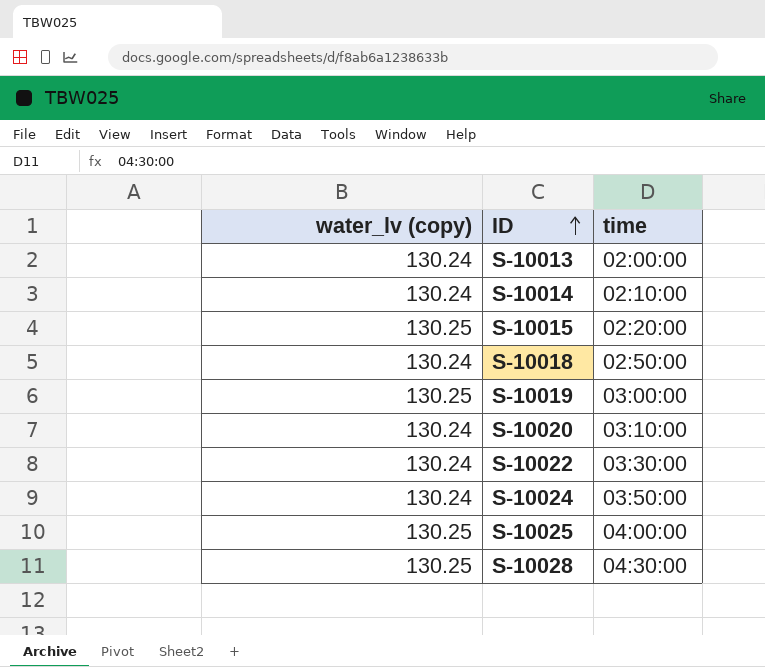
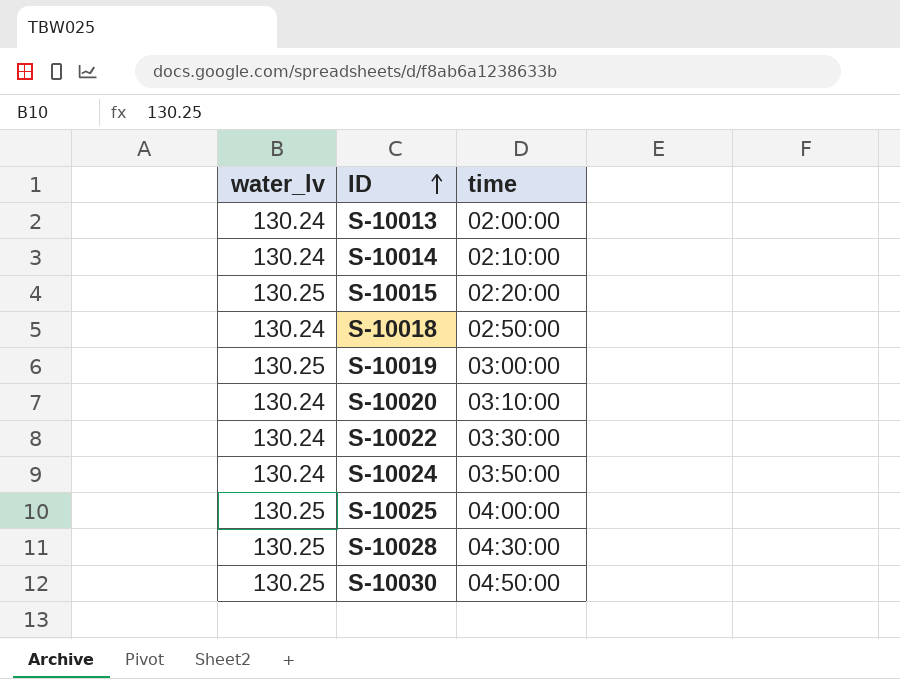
column name: water_lv (copy) -> water_lv
row S-10030: none -> 130.25 | 04:50:00

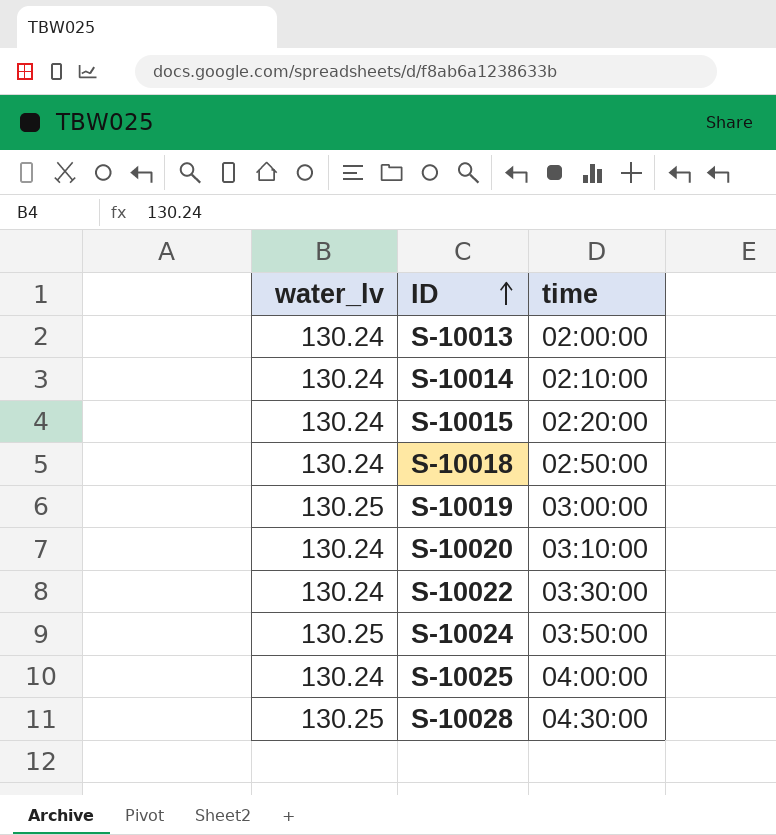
row S-10030: 130.25 | 04:50:00 -> none
S-10015 | water_lv: 130.25 -> 130.24
S-10024 | water_lv: 130.24 -> 130.25
S-10025 | water_lv: 130.25 -> 130.24

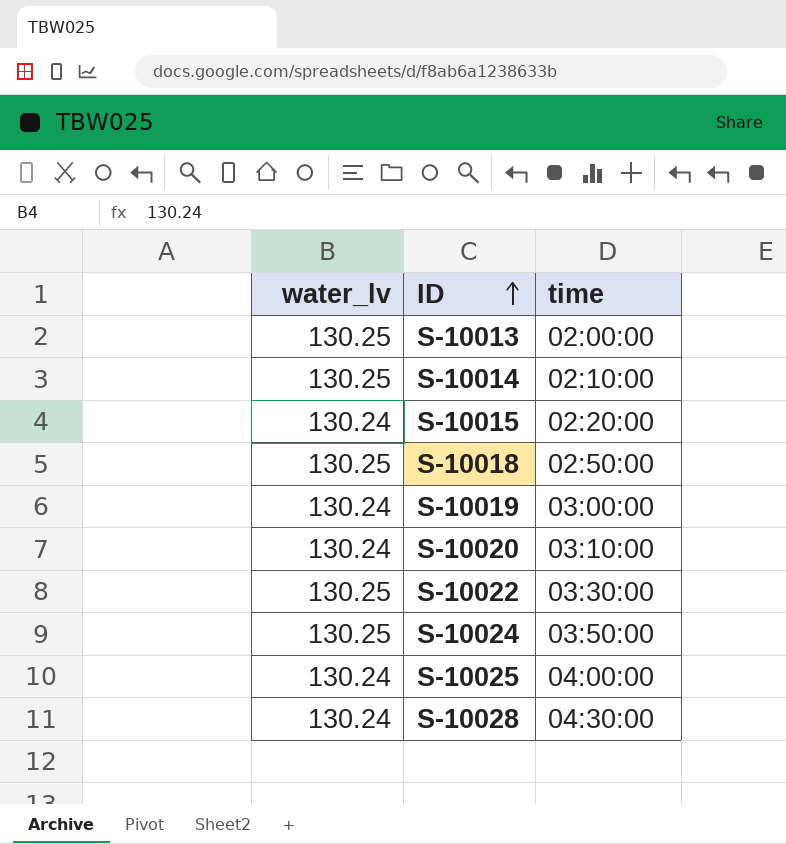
S-10013 | water_lv: 130.24 -> 130.25
S-10014 | water_lv: 130.24 -> 130.25
S-10018 | water_lv: 130.24 -> 130.25
S-10019 | water_lv: 130.25 -> 130.24
S-10022 | water_lv: 130.24 -> 130.25
S-10028 | water_lv: 130.25 -> 130.24

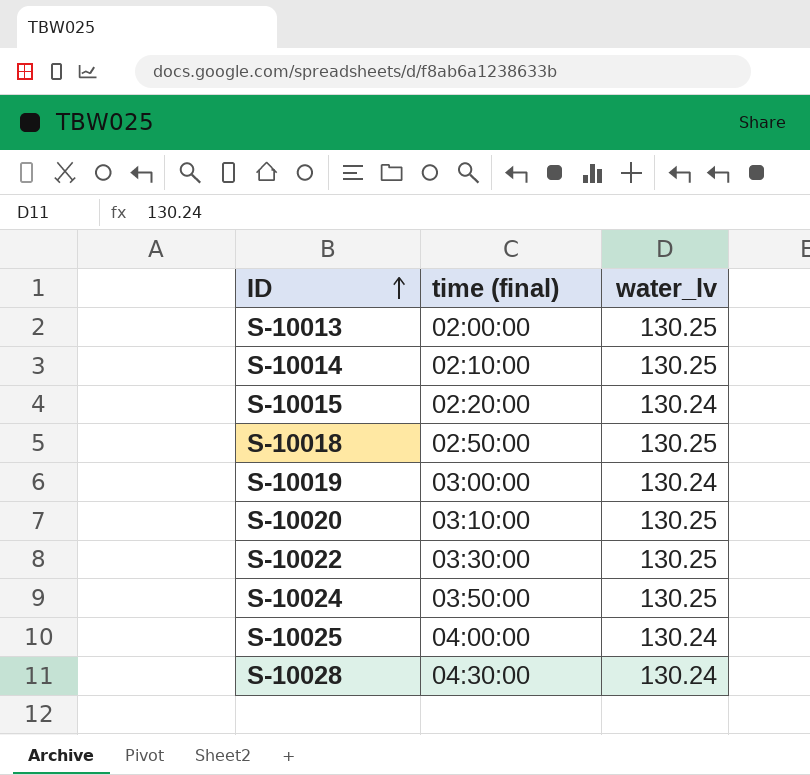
column name: time -> time (final)
column water_lv | position: 1 -> 3
S-10020 | water_lv: 130.24 -> 130.25

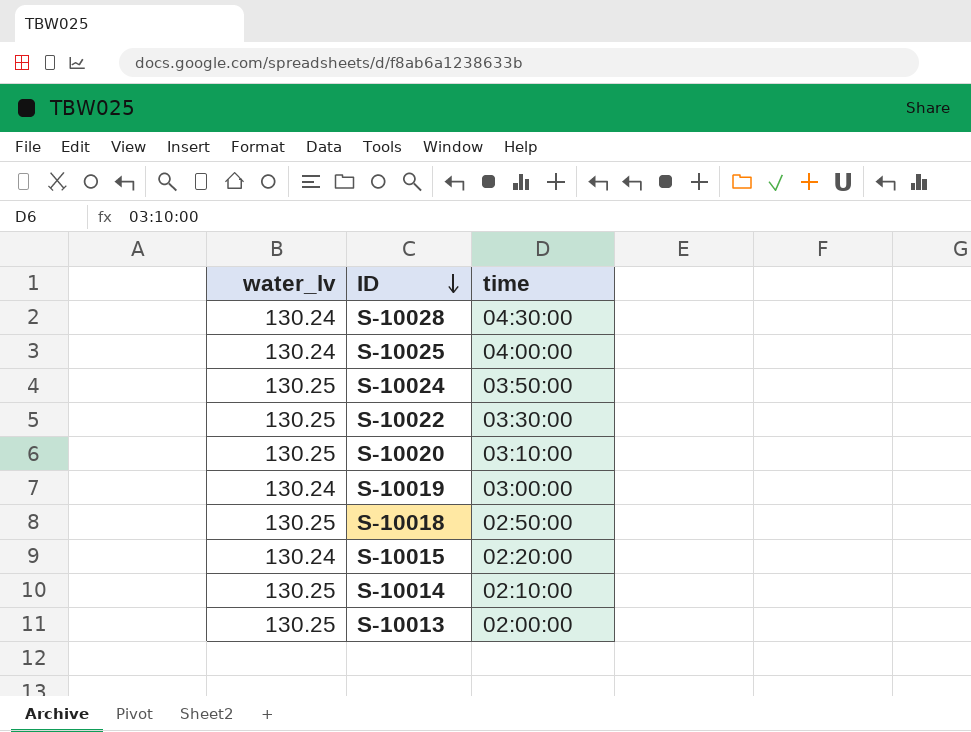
row order: ID ascending -> ID descending
column water_lv | position: 3 -> 1
column name: time (final) -> time

